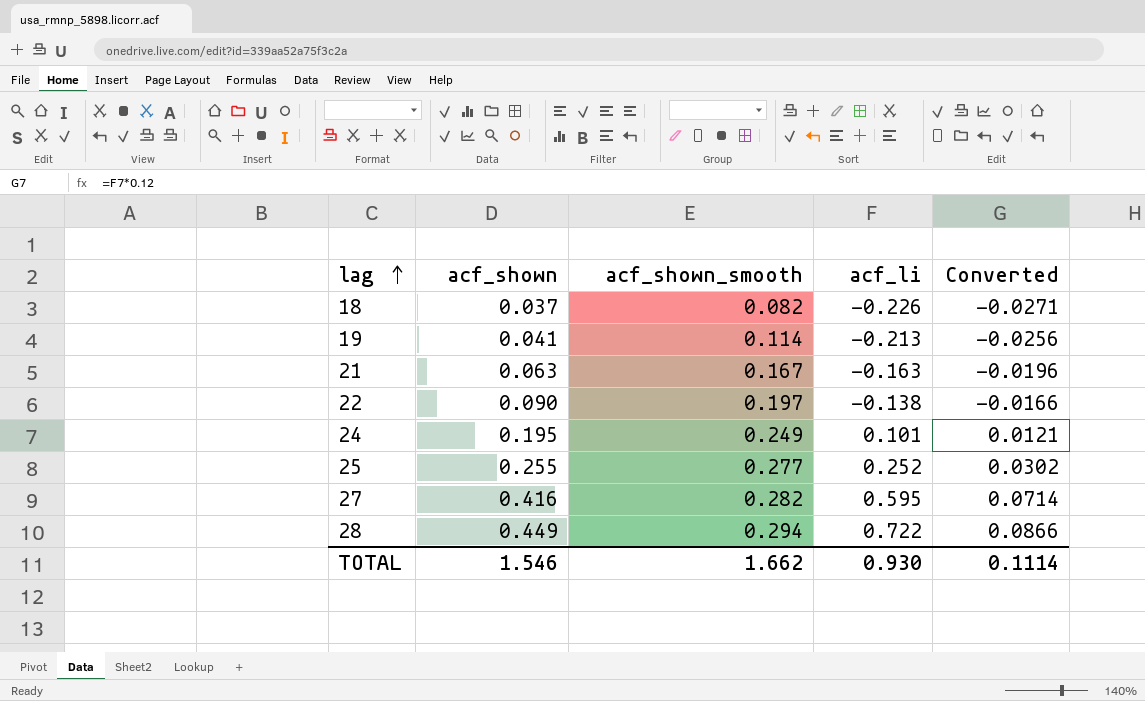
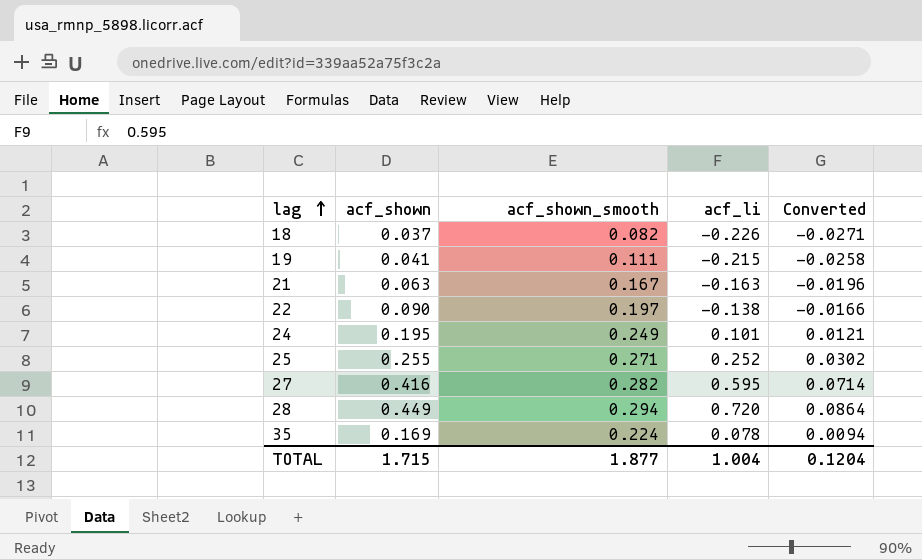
19 | acf_shown_smooth: 0.114 -> 0.111
19 | acf_li: -0.213 -> -0.215
19 | Converted: -0.0256 -> -0.0258
25 | acf_shown_smooth: 0.277 -> 0.271
28 | acf_li: 0.722 -> 0.720
28 | Converted: 0.0866 -> 0.0864
row 35: none -> 0.169 | 0.224 | 0.078 | 0.0094
TOTAL | acf_shown: 1.546 -> 1.715
TOTAL | acf_shown_smooth: 1.662 -> 1.877
TOTAL | acf_li: 0.930 -> 1.004
TOTAL | Converted: 0.1114 -> 0.1204

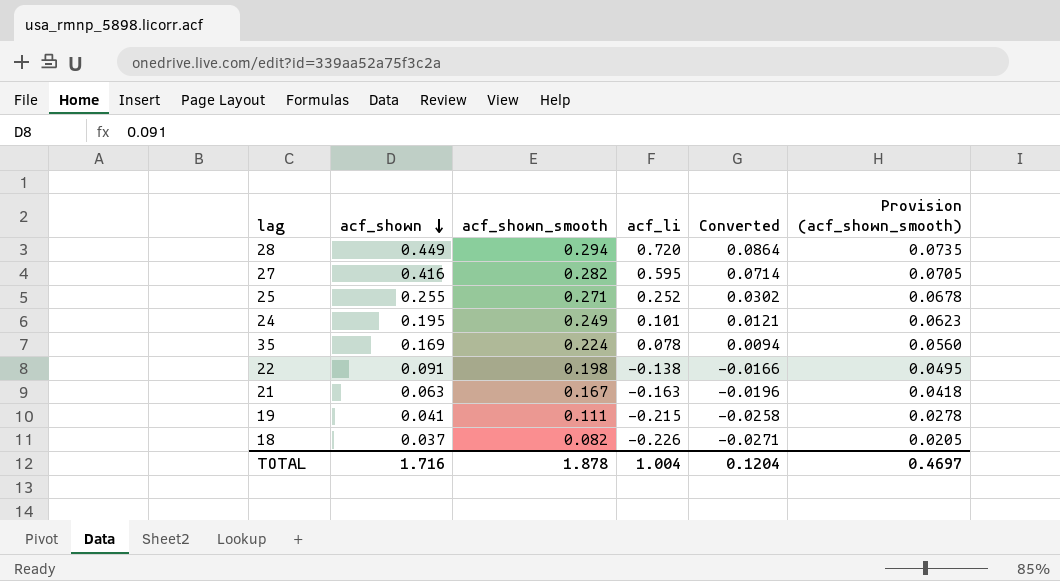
row order: lag ascending -> acf_shown descending
column Provision (acf_shown_smooth) | formula: none -> [acf_shown_smooth] * 0.25
22 | acf_shown: 0.090 -> 0.091
22 | acf_shown_smooth: 0.197 -> 0.198
TOTAL | acf_shown: 1.715 -> 1.716
TOTAL | acf_shown_smooth: 1.877 -> 1.878

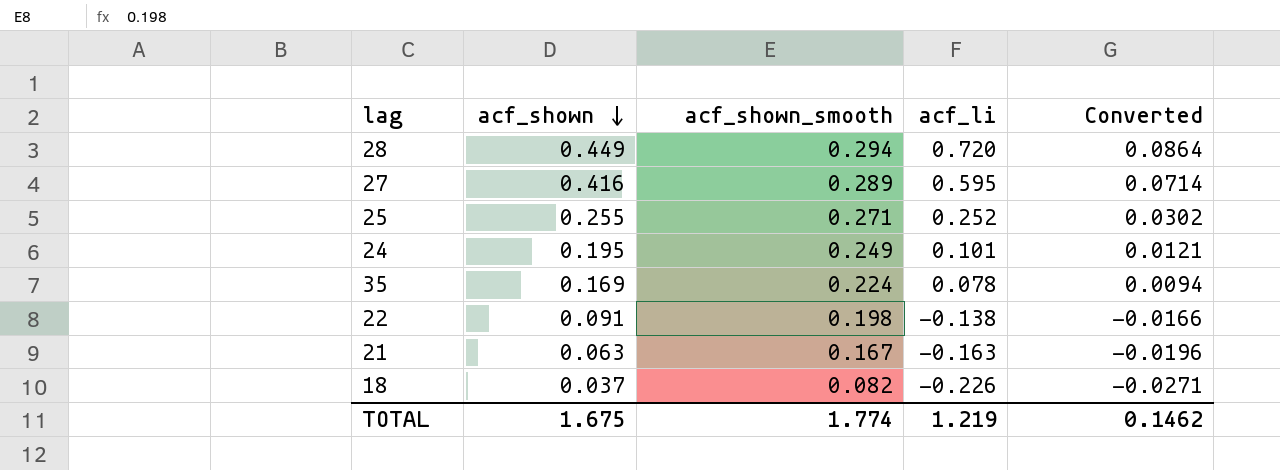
column Provision (acf_shown_smooth) | formula: [acf_shown_smooth] * 0.25 -> none
row 19: 0.041 | 0.111 | -0.215 | -0.0258 | 0.0278 -> none
27 | acf_shown_smooth: 0.282 -> 0.289
TOTAL | acf_shown: 1.716 -> 1.675
TOTAL | acf_shown_smooth: 1.878 -> 1.774
TOTAL | acf_li: 1.004 -> 1.219
TOTAL | Converted: 0.1204 -> 0.1462

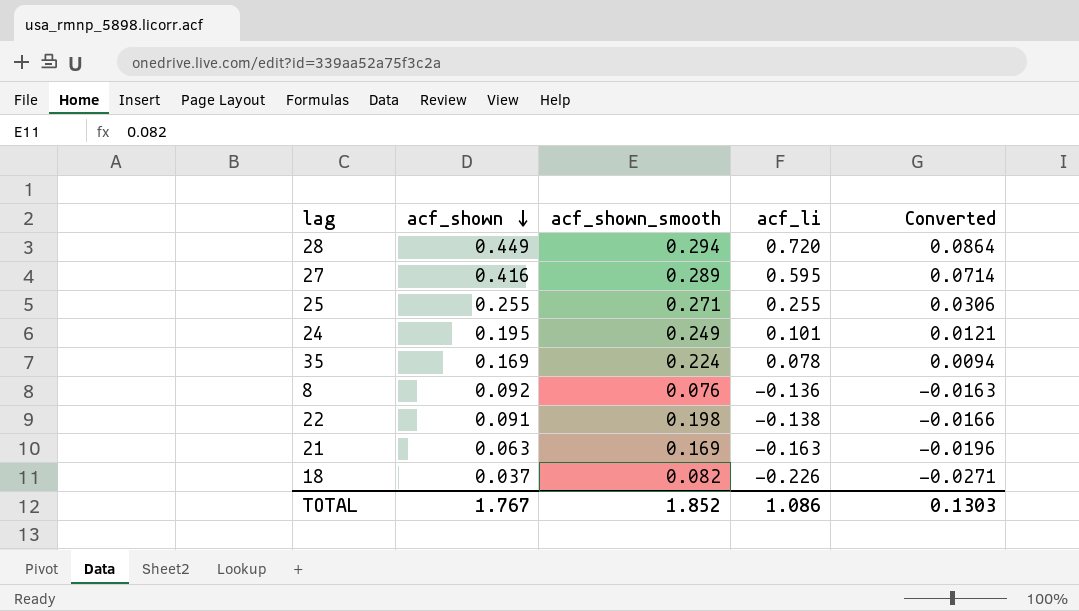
25 | acf_li: 0.252 -> 0.255
25 | Converted: 0.0302 -> 0.0306
row 8: none -> 0.092 | 0.076 | -0.136 | -0.0163
21 | acf_shown_smooth: 0.167 -> 0.169
TOTAL | acf_shown: 1.675 -> 1.767
TOTAL | acf_shown_smooth: 1.774 -> 1.852
TOTAL | acf_li: 1.219 -> 1.086
TOTAL | Converted: 0.1462 -> 0.1303

